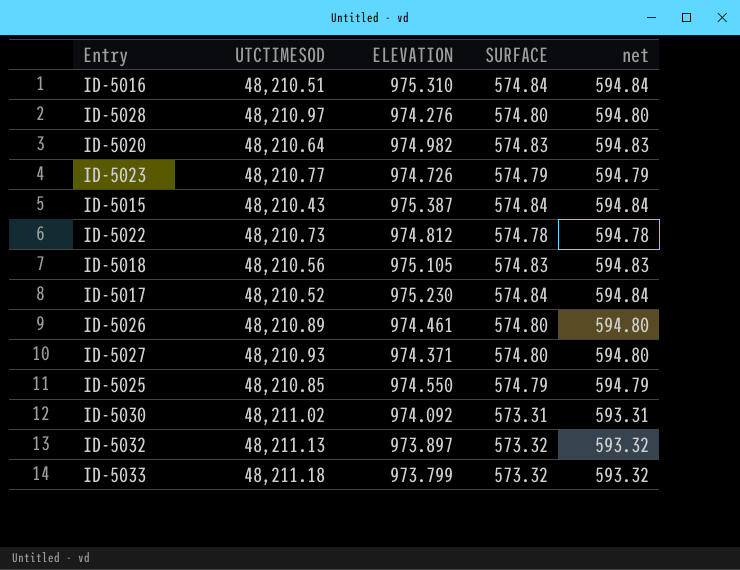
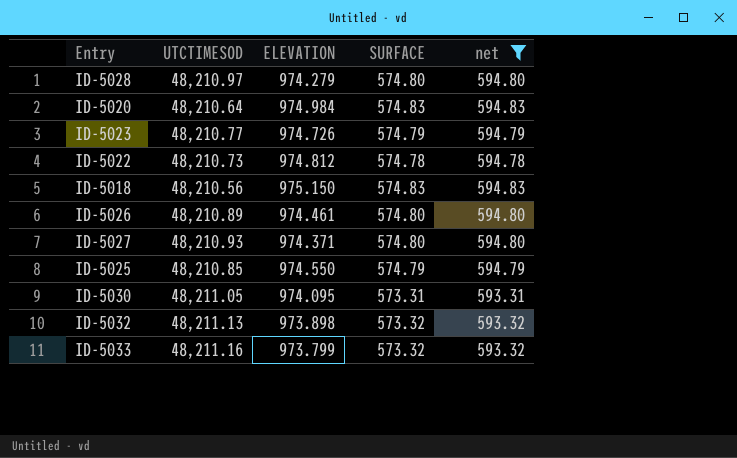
filter: none -> net != 594.84
ID-5028 | ELEVATION: 974.276 -> 974.279
ID-5020 | ELEVATION: 974.982 -> 974.984
ID-5018 | ELEVATION: 975.105 -> 975.150
ID-5030 | UTCTIMESOD: 48,211.02 -> 48,211.05
ID-5030 | ELEVATION: 974.092 -> 974.095
ID-5032 | ELEVATION: 973.897 -> 973.898
ID-5033 | UTCTIMESOD: 48,211.18 -> 48,211.16

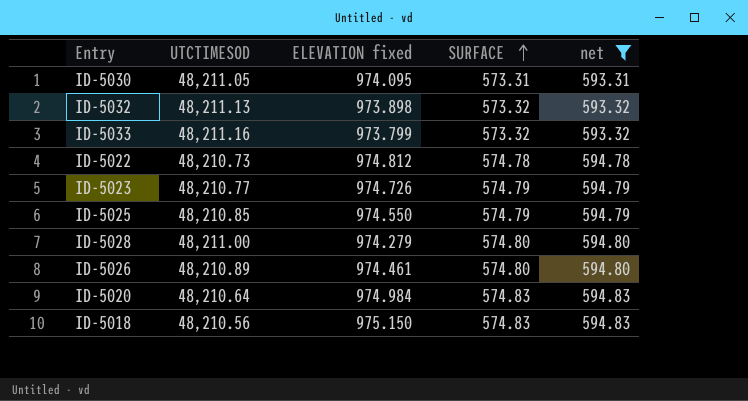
row order: none -> SURFACE ascending
column name: ELEVATION -> ELEVATION fixed
row ID-5027: 48,210.93 | 974.371 | 574.80 | 594.80 -> none
ID-5028 | UTCTIMESOD: 48,210.97 -> 48,211.00

